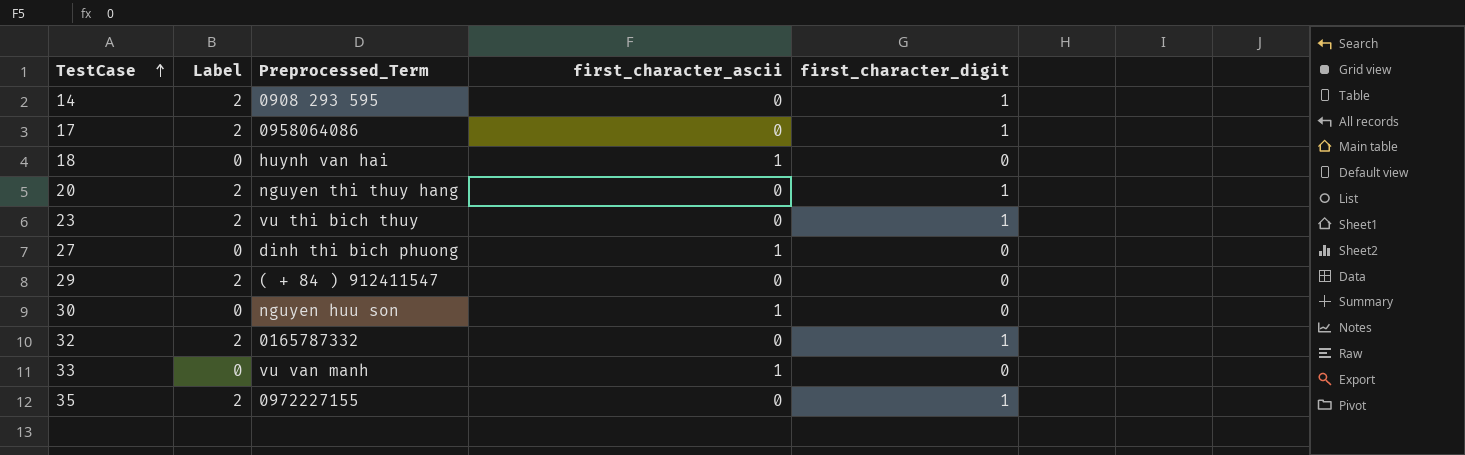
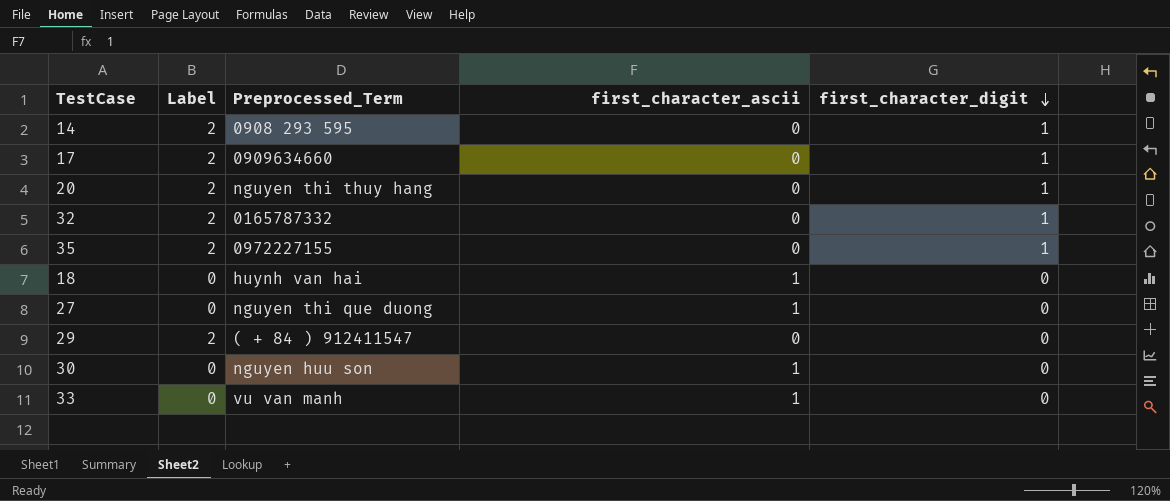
row order: TestCase ascending -> first_character_digit descending
row 23: 2 | vu thi bich thuy | 0 | 1 -> none
17 | Preprocessed_Term: 0958064086 -> 0909634660
27 | Preprocessed_Term: dinh thi bich phuong -> nguyen thi que duong

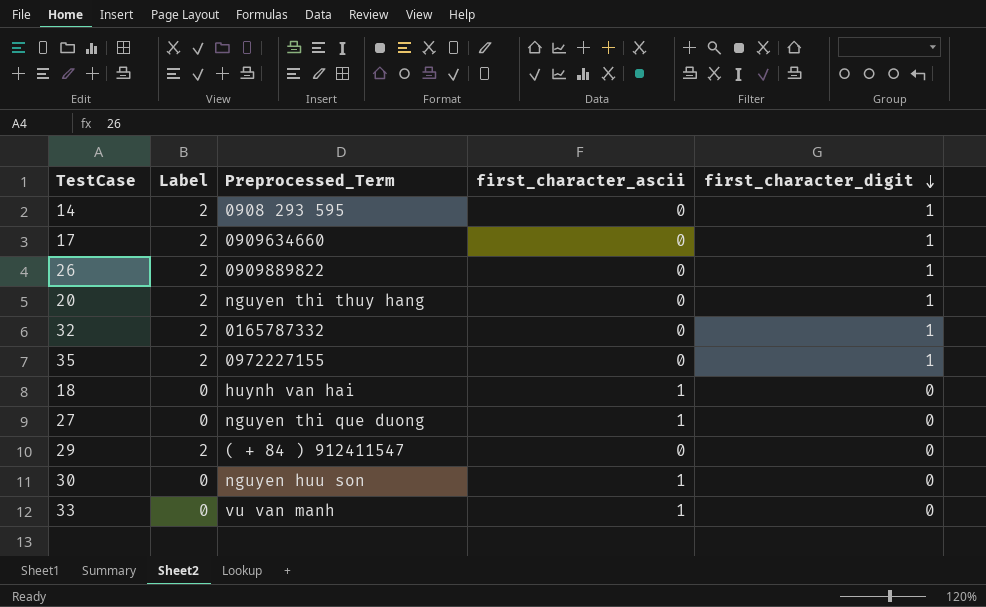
row 26: none -> 2 | 0909889822 | 0 | 1

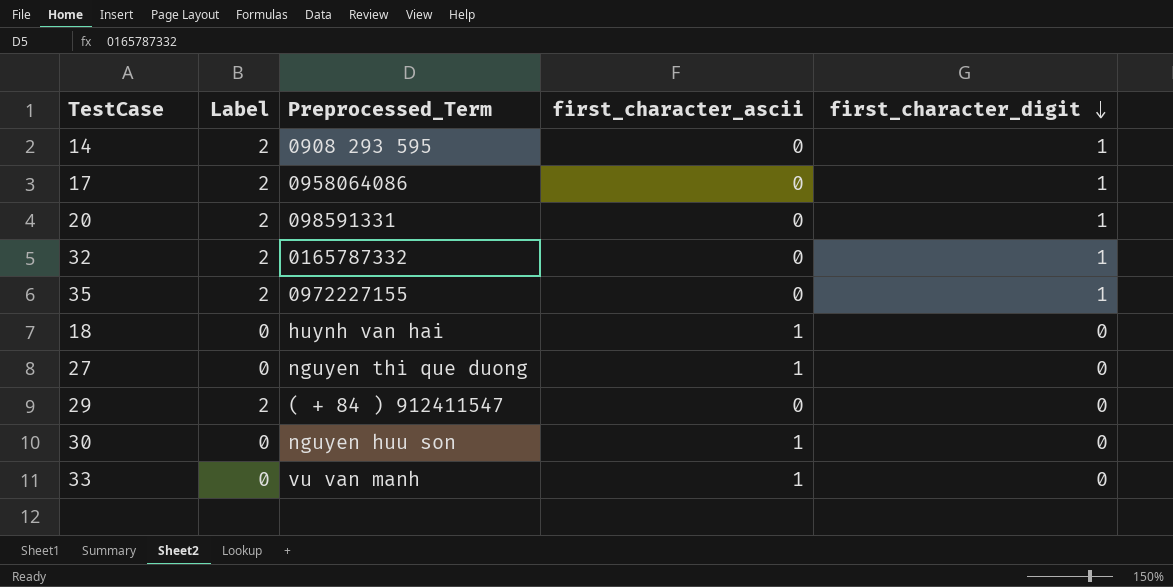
row 26: 2 | 0909889822 | 0 | 1 -> none
17 | Preprocessed_Term: 0909634660 -> 0958064086
20 | Preprocessed_Term: nguyen thi thuy hang -> 098591331

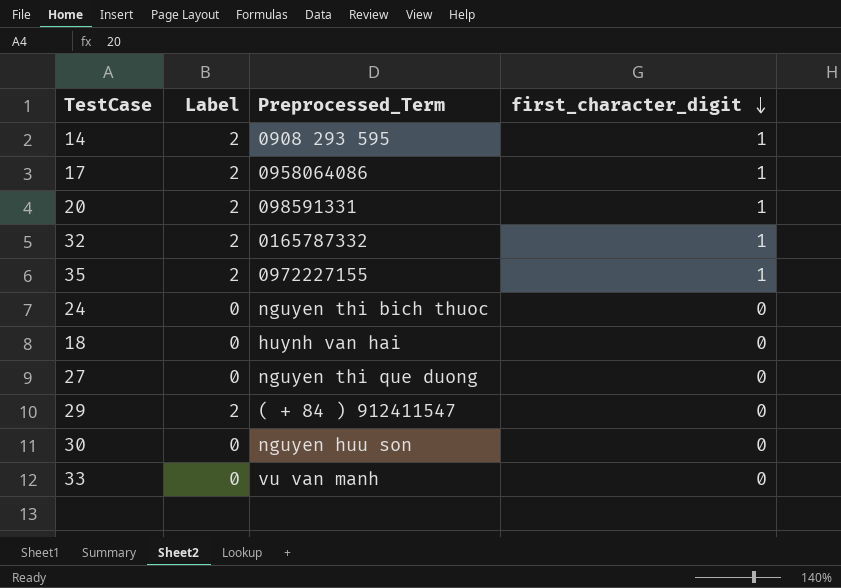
column first_character_ascii | position: 4 -> none
row 24: none -> 0 | nguyen thi bich thuoc | 0

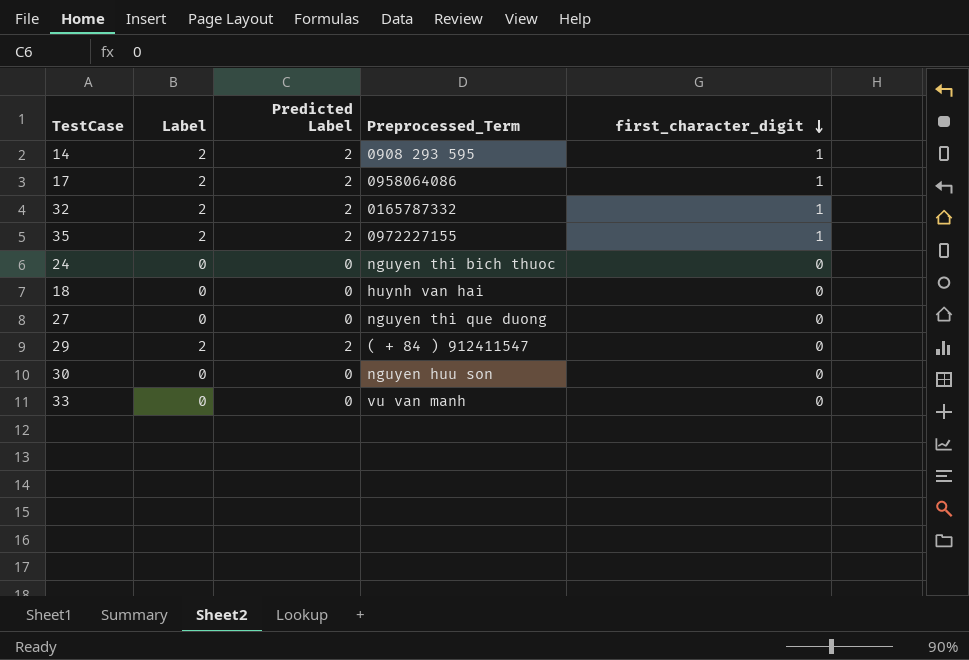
column Predicted Label | position: none -> 3
row 20: 2 | 098591331 | 1 -> none

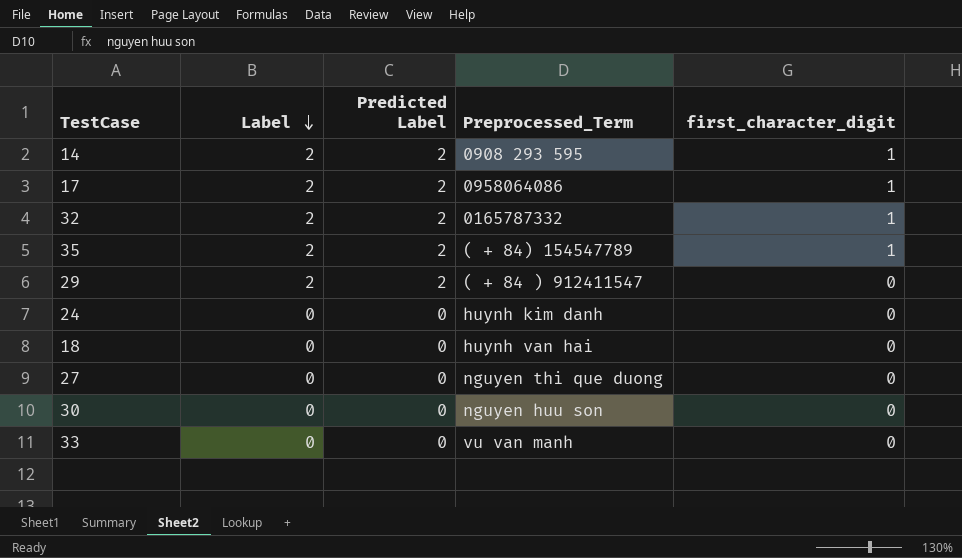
row order: first_character_digit descending -> Label descending
35 | Preprocessed_Term: 0972227155 -> ( + 84) 154547789
24 | Preprocessed_Term: nguyen thi bich thuoc -> huynh kim danh

